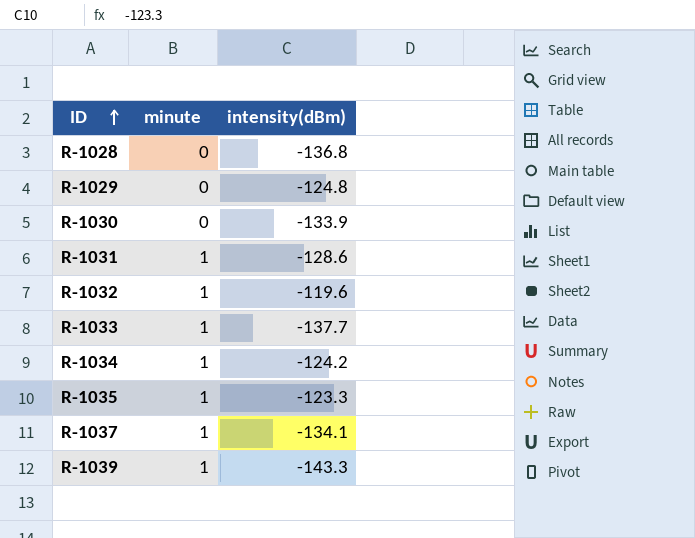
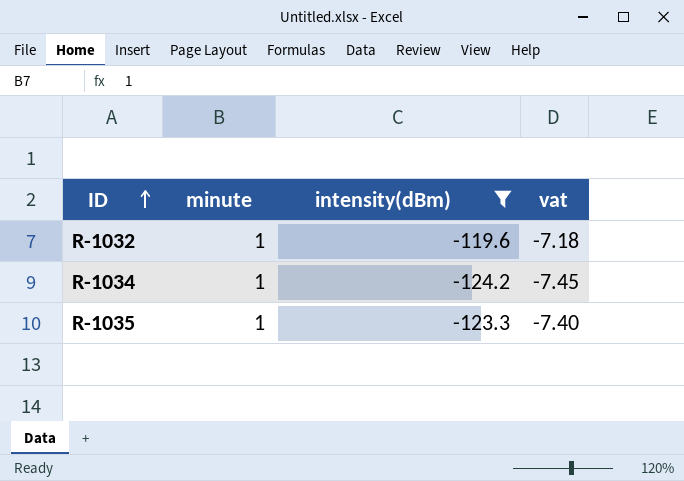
filter: none -> intensity(dBm) >= -124.2
column vat | formula: none -> [intensity(dBm)] * 0.06

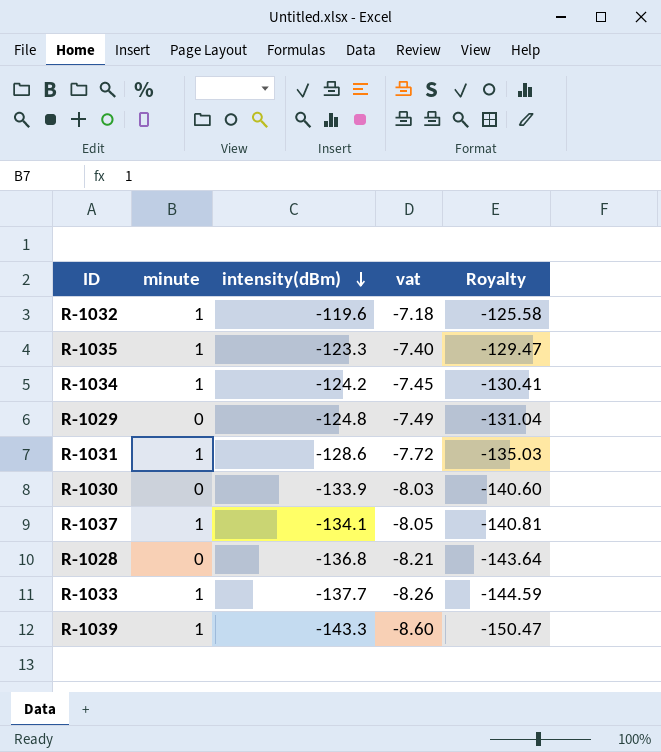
filter: intensity(dBm) >= -124.2 -> none
row order: ID ascending -> intensity(dBm) descending
column Royalty | formula: none -> [intensity(dBm)] * 1.05

